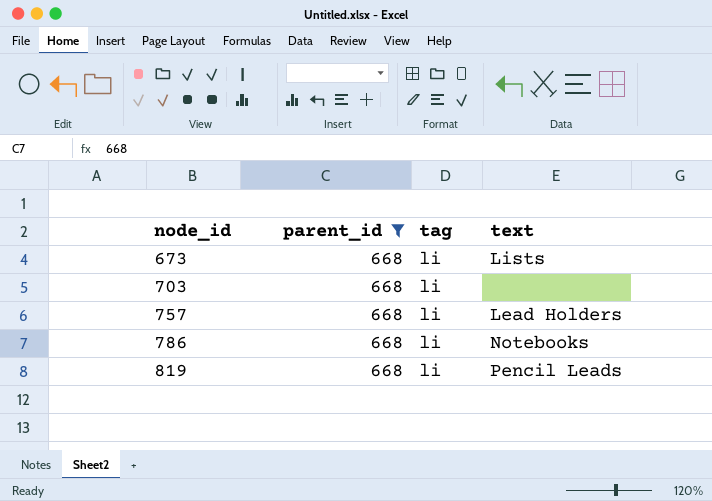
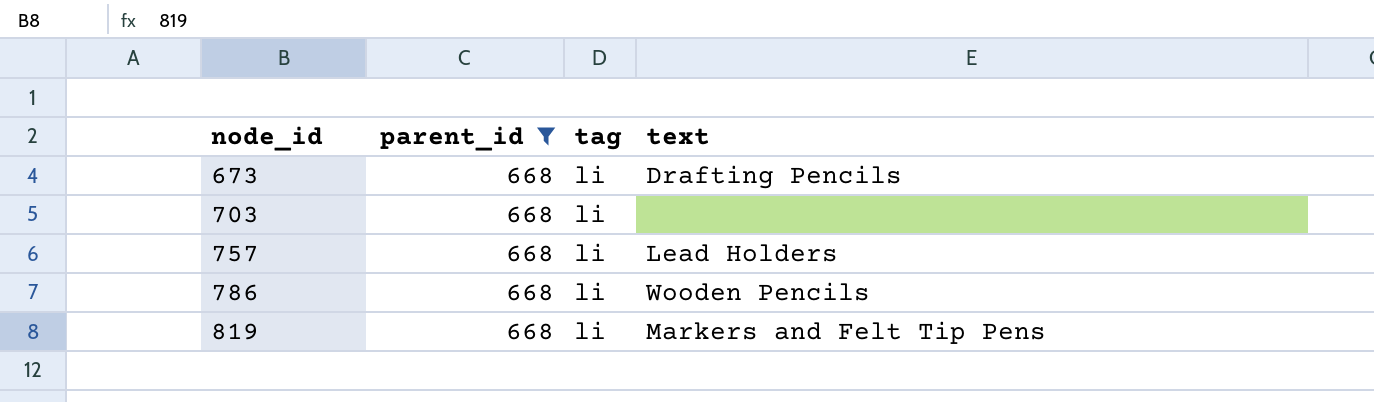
673 | text: Lists -> Drafting Pencils
786 | text: Notebooks -> Wooden Pencils
819 | text: Pencil Leads -> Markers and Felt Tip Pens

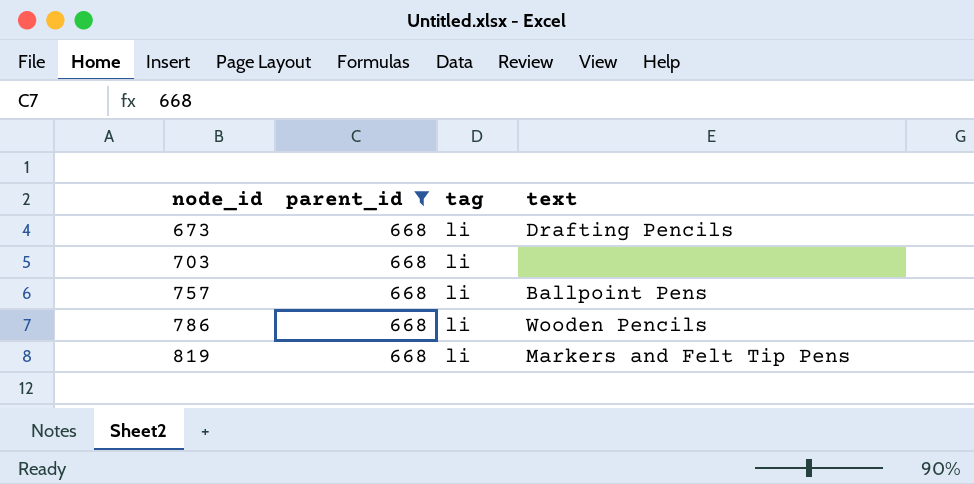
757 | text: Lead Holders -> Ballpoint Pens

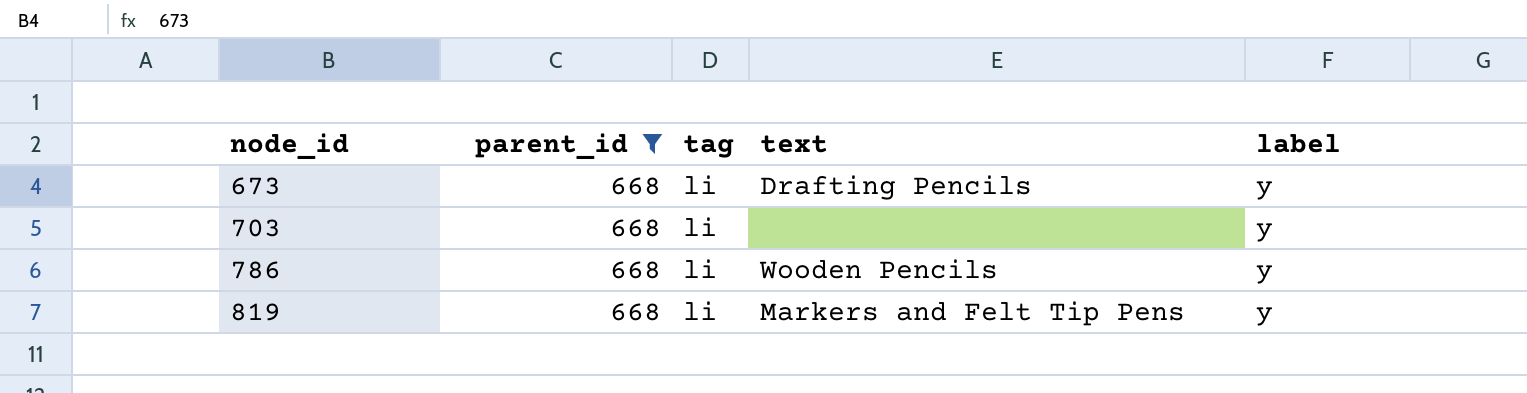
column label | position: none -> 5
row 757: 668 | li | Ballpoint Pens -> none

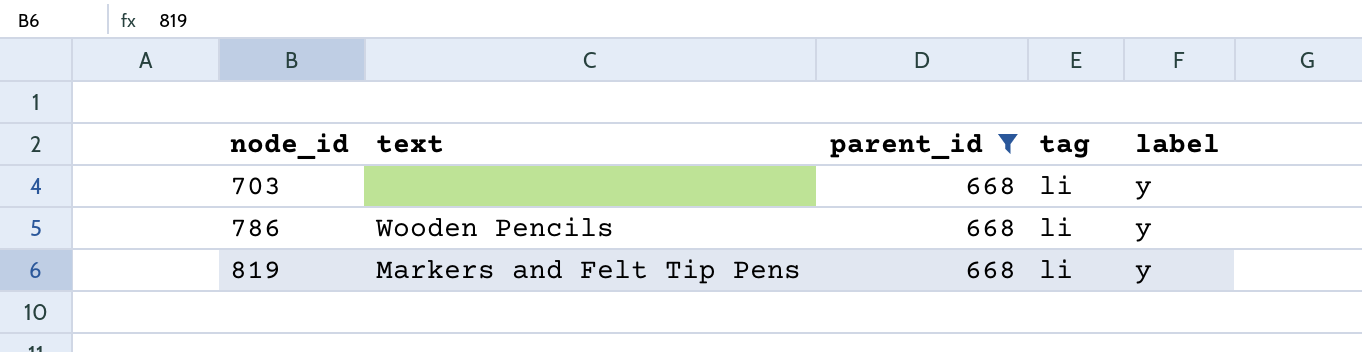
column text | position: 4 -> 2
row 673: 668 | li | Drafting Pencils | y -> none

